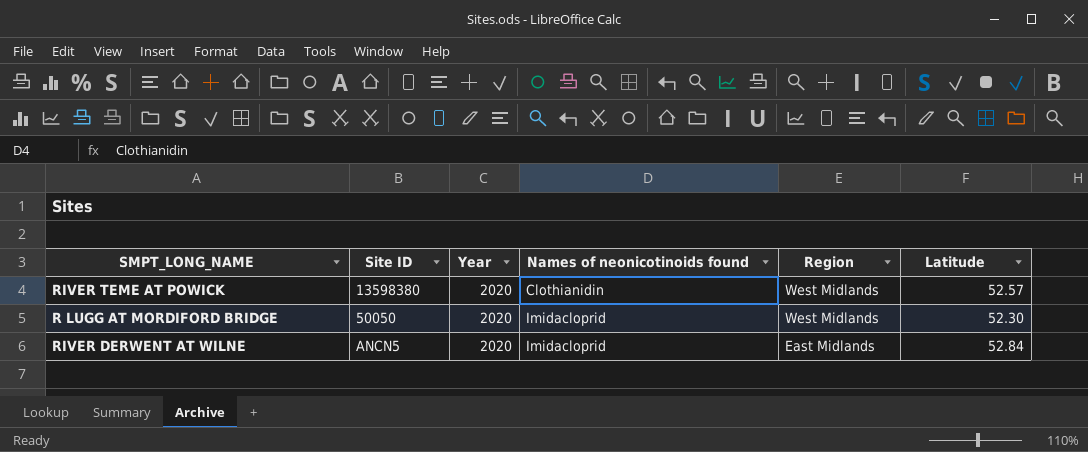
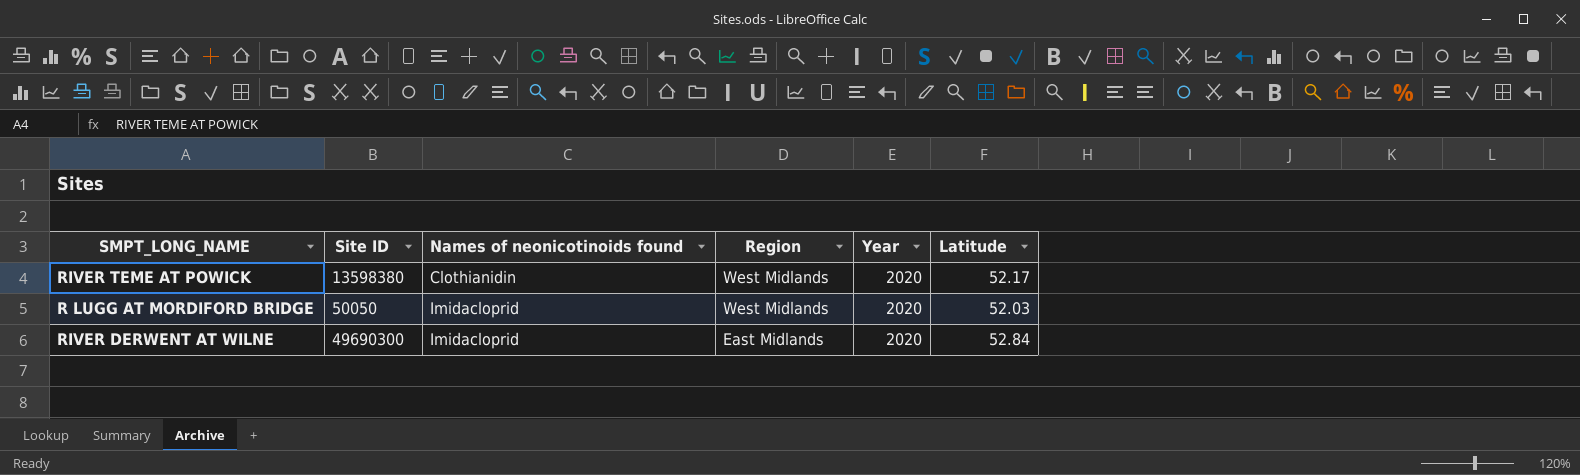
column Year | position: 3 -> 5
RIVER TEME AT POWICK | Latitude: 52.57 -> 52.17
R LUGG AT MORDIFORD BRIDGE | Latitude: 52.30 -> 52.03
RIVER DERWENT AT WILNE | Site ID: ANCN5 -> 49690300

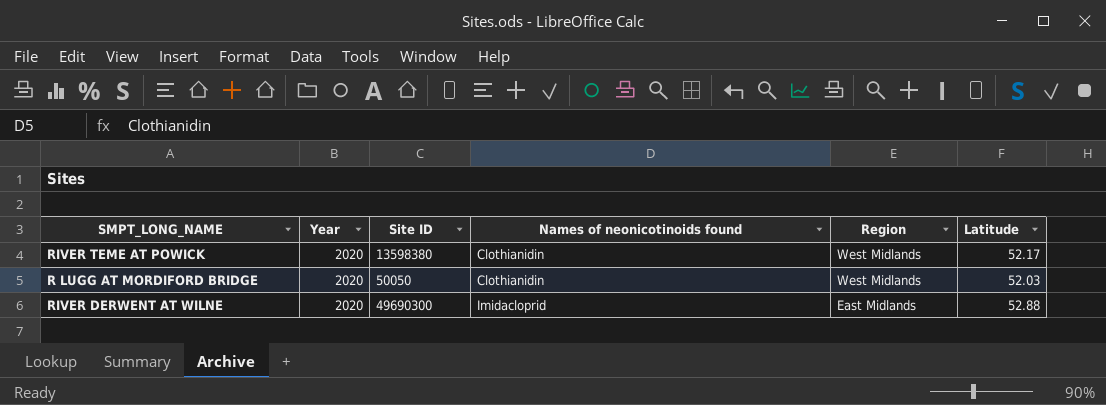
column Year | position: 5 -> 2
R LUGG AT MORDIFORD BRIDGE | Names of neonicotinoids found: Imidacloprid -> Clothianidin
RIVER DERWENT AT WILNE | Latitude: 52.84 -> 52.88

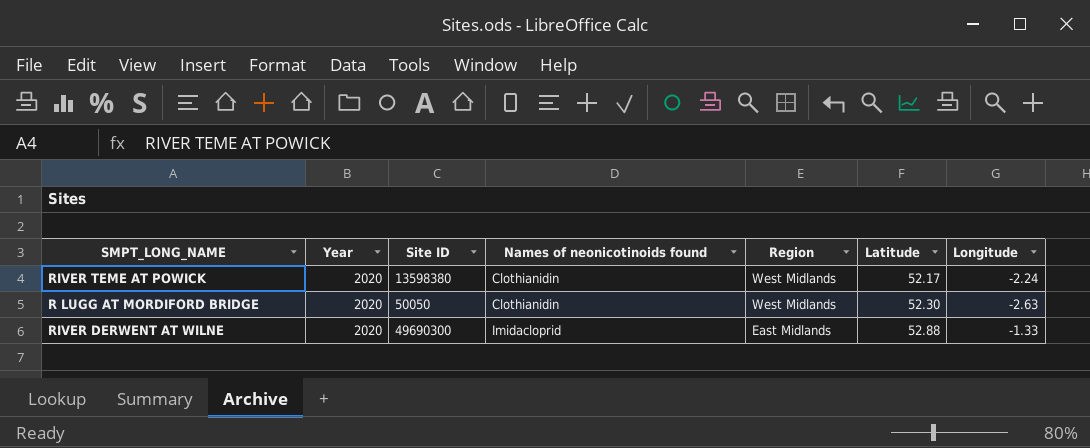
column Longitude | position: none -> 7
R LUGG AT MORDIFORD BRIDGE | Latitude: 52.03 -> 52.30

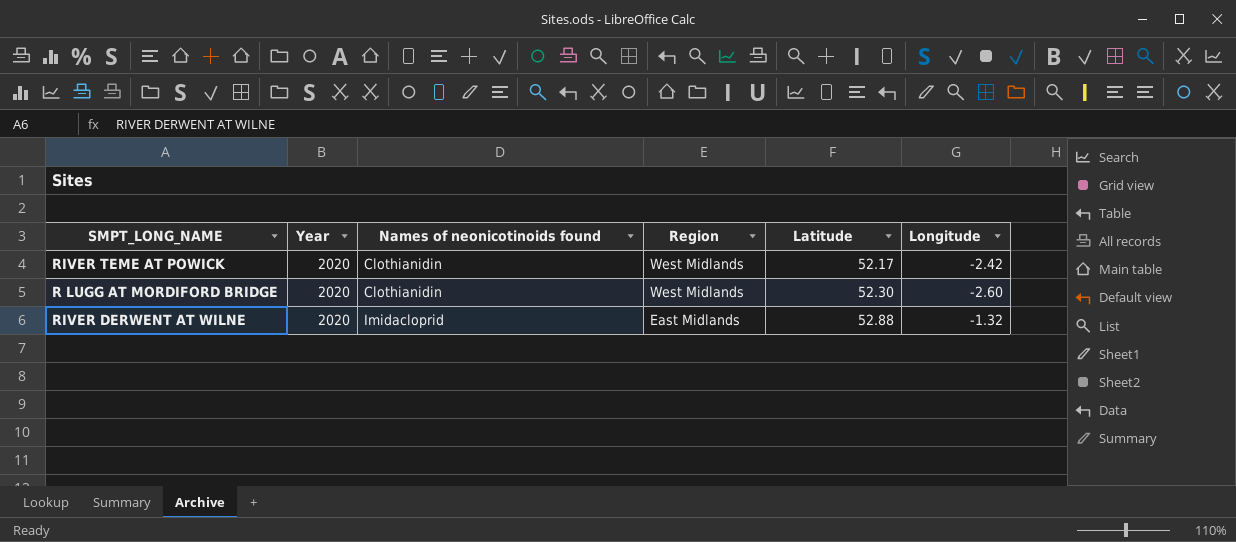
column Site ID | position: 3 -> none
RIVER TEME AT POWICK | Longitude: -2.24 -> -2.42
R LUGG AT MORDIFORD BRIDGE | Longitude: -2.63 -> -2.60
RIVER DERWENT AT WILNE | Longitude: -1.33 -> -1.32

